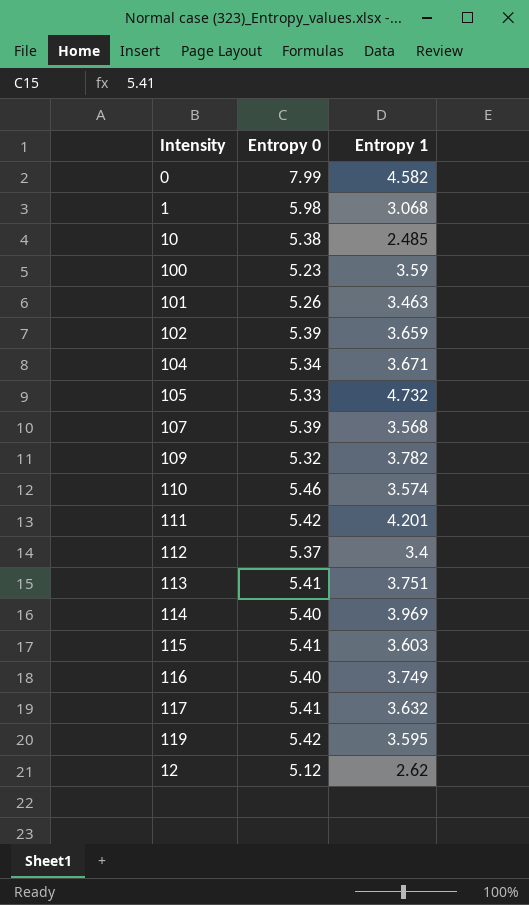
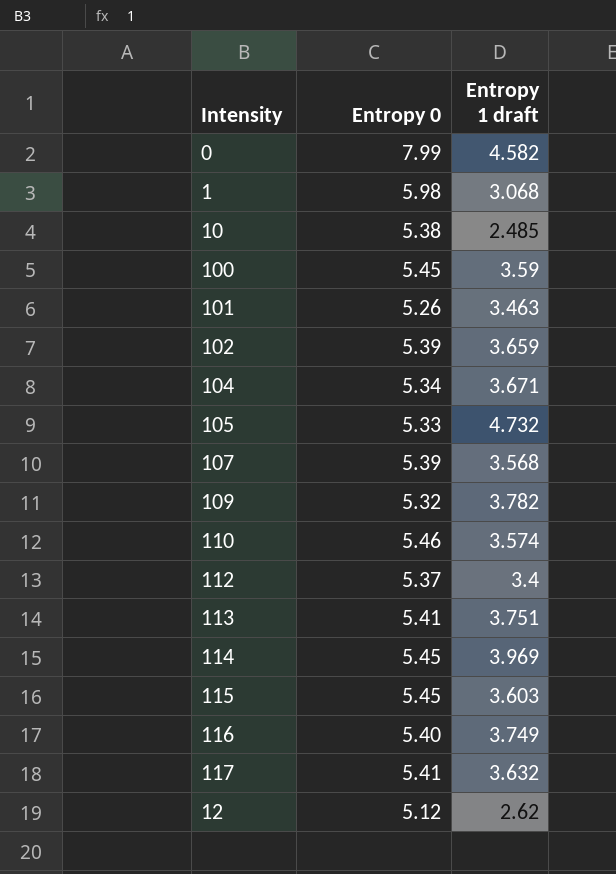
column name: Entropy 1 -> Entropy 1 draft
row 111: 5.42 | 4.201 -> none
row 119: 5.42 | 3.595 -> none
100 | Entropy 0: 5.23 -> 5.45
114 | Entropy 0: 5.40 -> 5.45
115 | Entropy 0: 5.41 -> 5.45

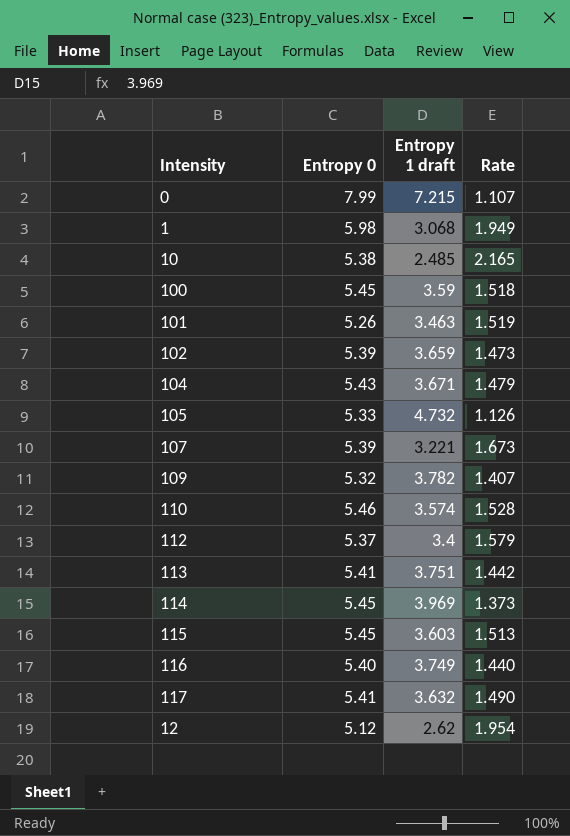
column Rate | formula: none -> [Entropy 0] / [Entropy 1 draft]
0 | Entropy 1 draft: 4.582 -> 7.215
104 | Entropy 0: 5.34 -> 5.43
107 | Entropy 1 draft: 3.568 -> 3.221

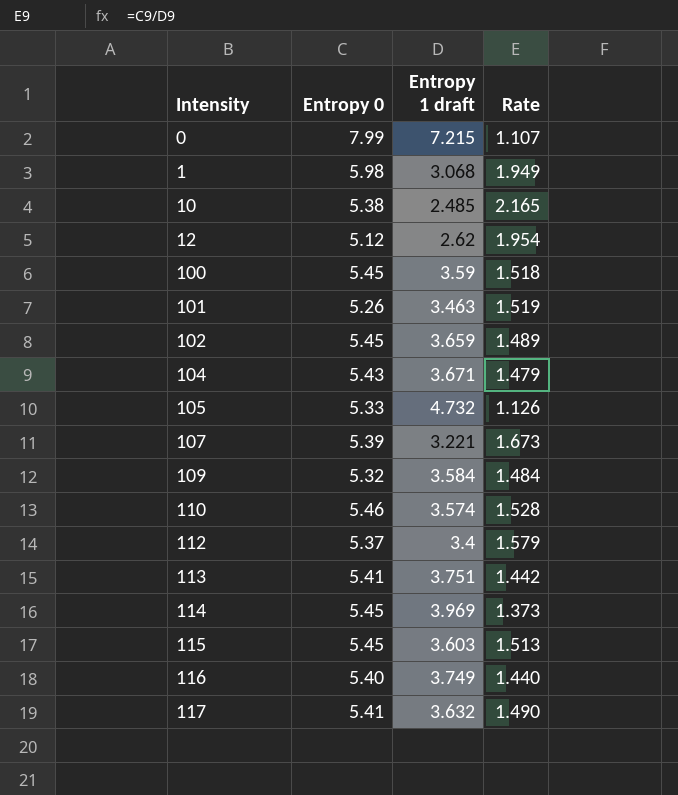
row order: none -> Intensity ascending
102 | Entropy 0: 5.39 -> 5.45
102 | Rate: 1.473 -> 1.489
109 | Entropy 1 draft: 3.782 -> 3.584
109 | Rate: 1.407 -> 1.484

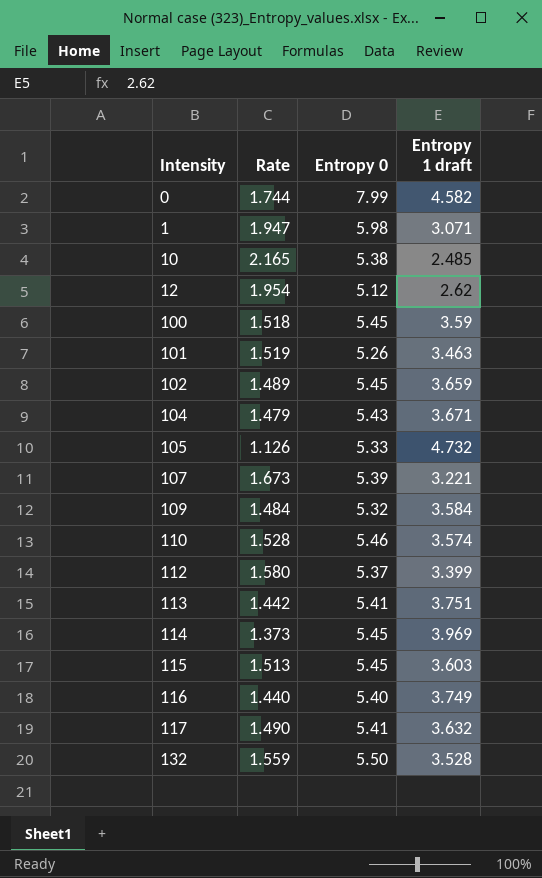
column Rate | position: 4 -> 2
0 | Rate: 1.107 -> 1.744
0 | Entropy 1 draft: 7.215 -> 4.582
1 | Rate: 1.949 -> 1.947
1 | Entropy 1 draft: 3.068 -> 3.071
112 | Rate: 1.579 -> 1.580
112 | Entropy 1 draft: 3.4 -> 3.399
row 132: none -> 1.559 | 5.50 | 3.528

